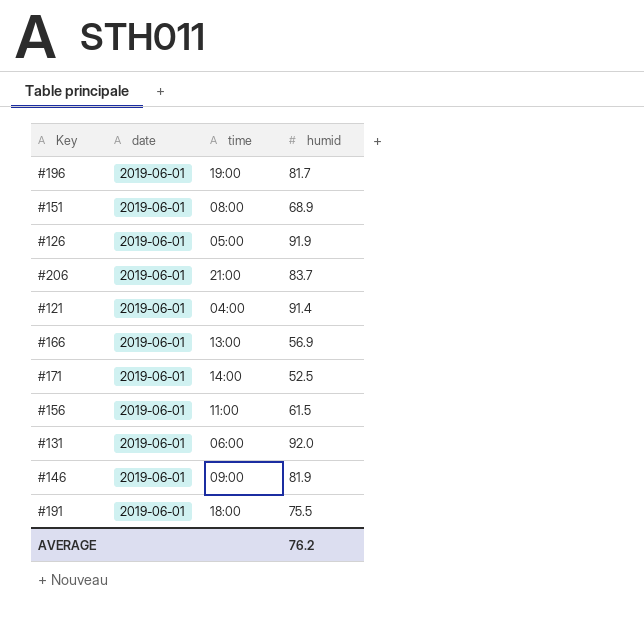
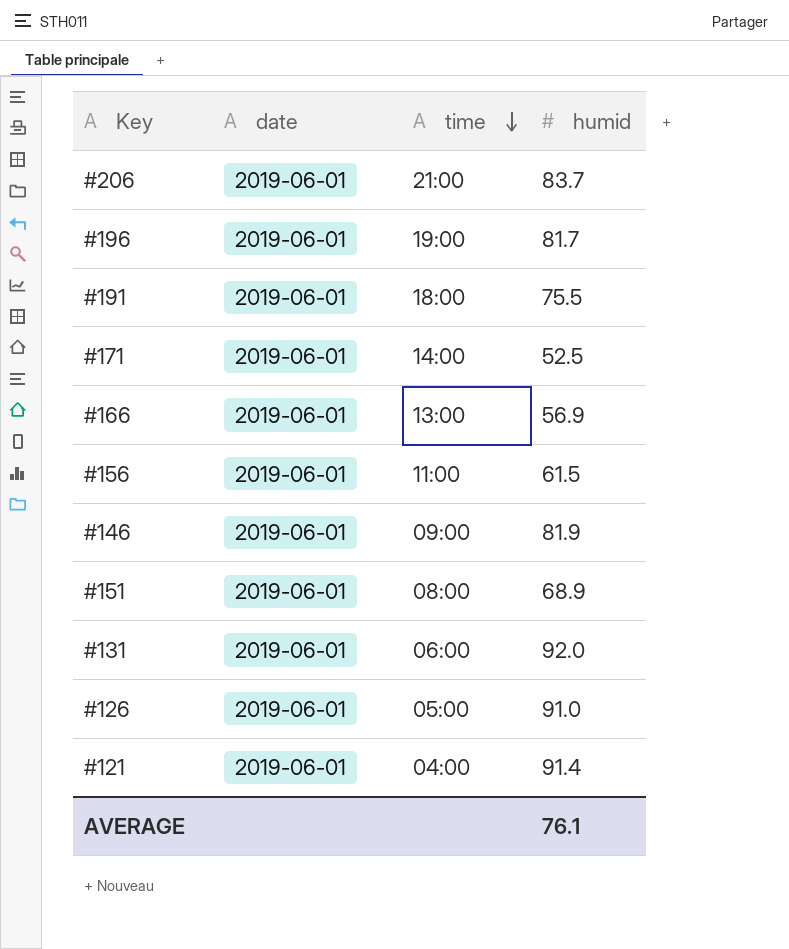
row order: none -> time descending
#126 | humid: 91.9 -> 91.0
AVERAGE | humid: 76.2 -> 76.1

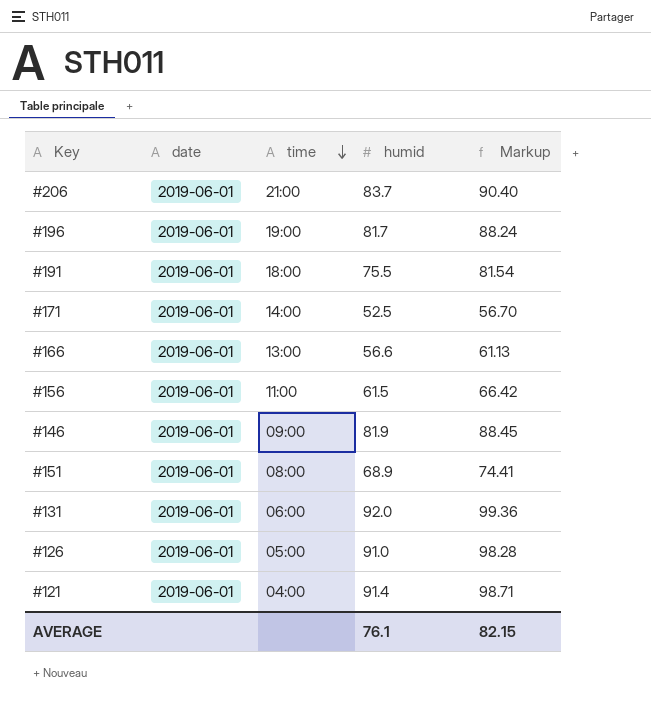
column Markup | formula: none -> [humid] * 1.08
#166 | humid: 56.9 -> 56.6

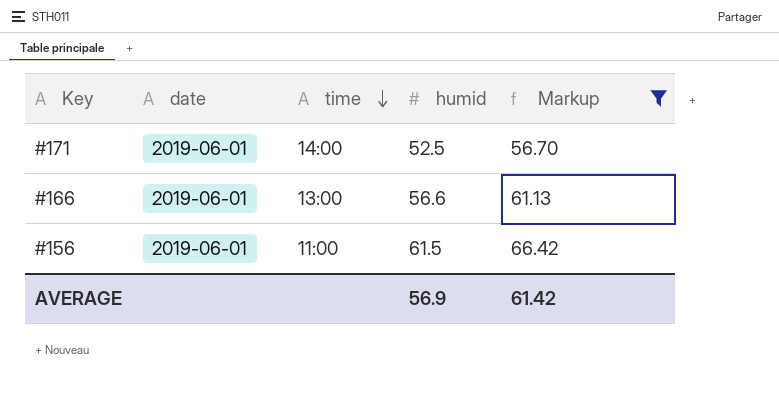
filter: none -> Markup <= 66.42
AVERAGE | humid: 76.1 -> 56.9
AVERAGE | Markup: 82.15 -> 61.42

